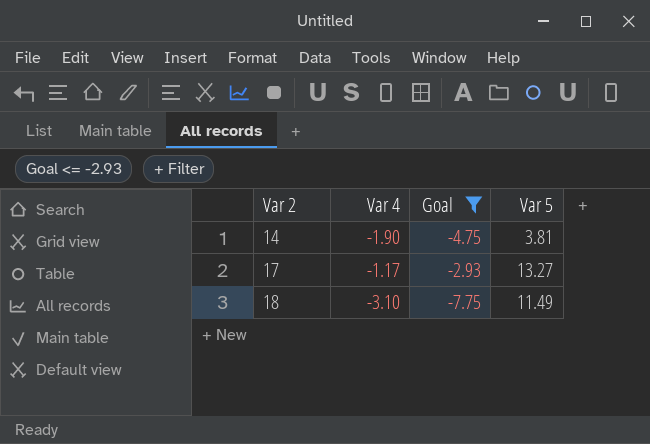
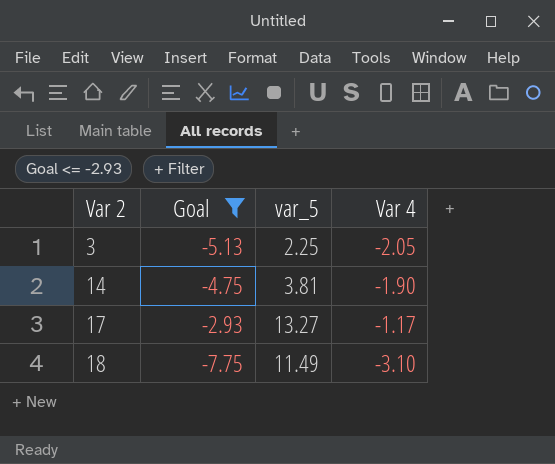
column name: Var 5 -> var_5
column Var 4 | position: 2 -> 4
row 3: none -> -5.13 | 2.25 | -2.05

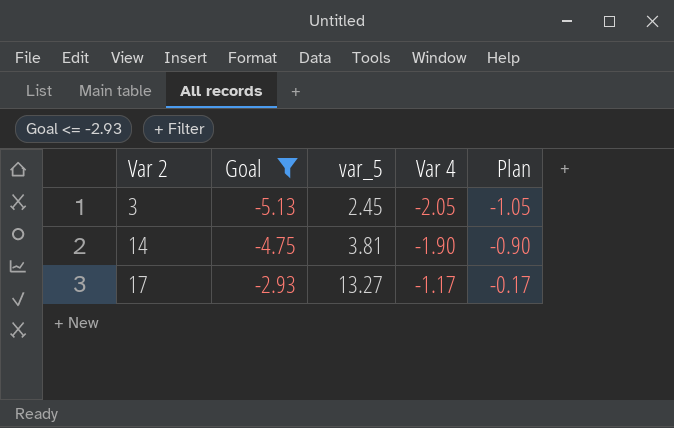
column Plan | formula: none -> [Var 4] + 1
row 18: -7.75 | 11.49 | -3.10 -> none
3 | var_5: 2.25 -> 2.45

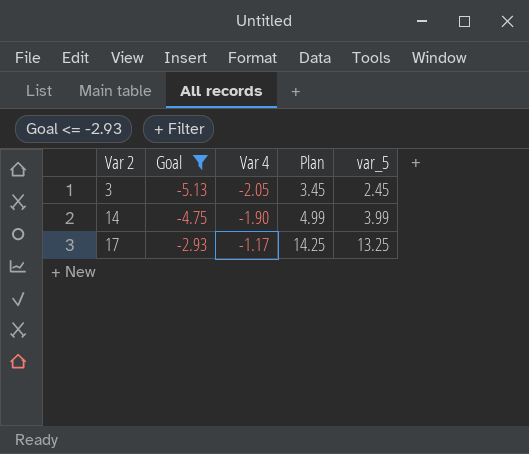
column Plan | formula: [Var 4] + 1 -> [var_5] + 1
column var_5 | position: 3 -> 5
14 | var_5: 3.81 -> 3.99
17 | var_5: 13.27 -> 13.25

